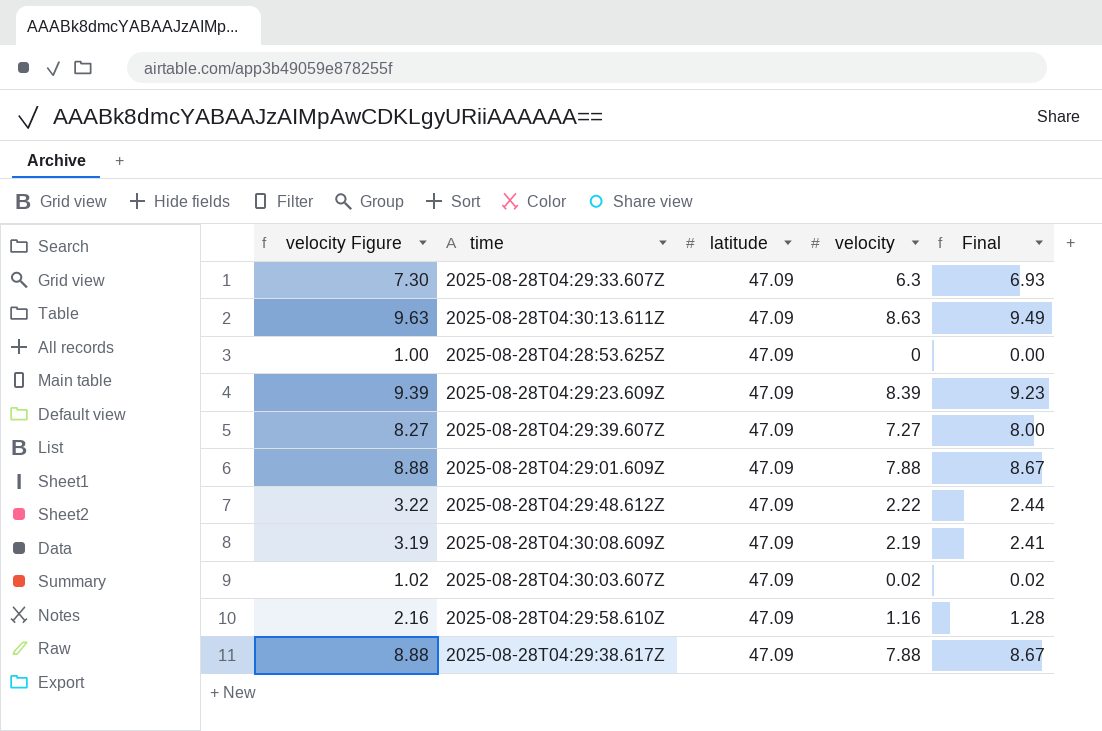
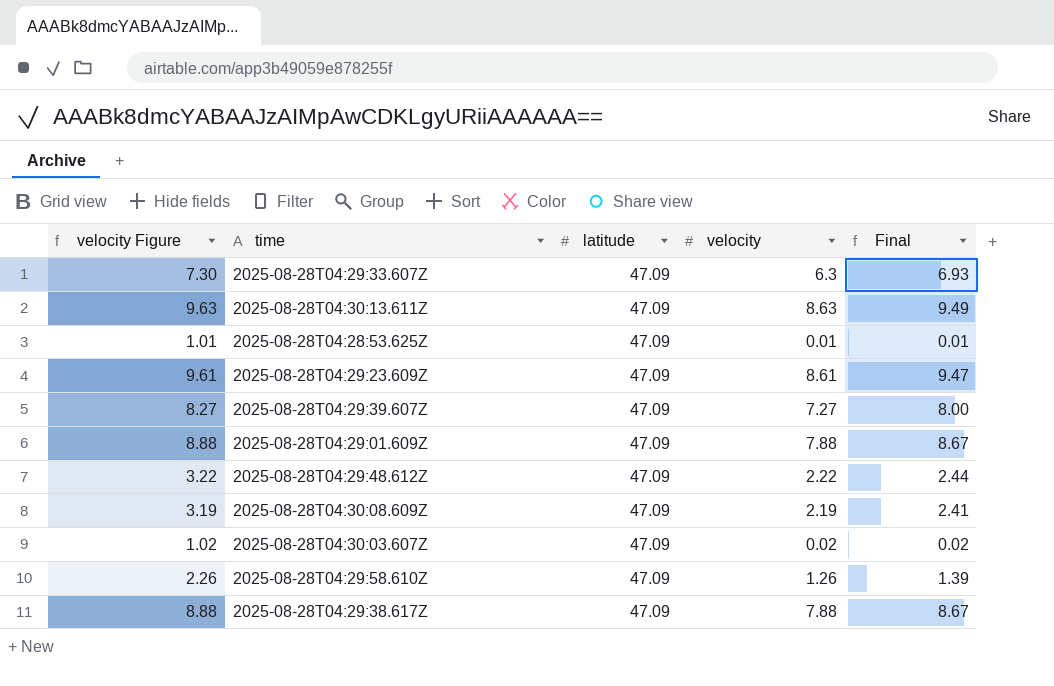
2025-08-28T04:28:53.625Z | velocity Figure: 1.00 -> 1.01
2025-08-28T04:28:53.625Z | velocity: 0 -> 0.01
2025-08-28T04:28:53.625Z | Final: 0.00 -> 0.01
2025-08-28T04:29:23.609Z | velocity Figure: 9.39 -> 9.61
2025-08-28T04:29:23.609Z | velocity: 8.39 -> 8.61
2025-08-28T04:29:23.609Z | Final: 9.23 -> 9.47
2025-08-28T04:29:58.610Z | velocity Figure: 2.16 -> 2.26
2025-08-28T04:29:58.610Z | velocity: 1.16 -> 1.26
2025-08-28T04:29:58.610Z | Final: 1.28 -> 1.39

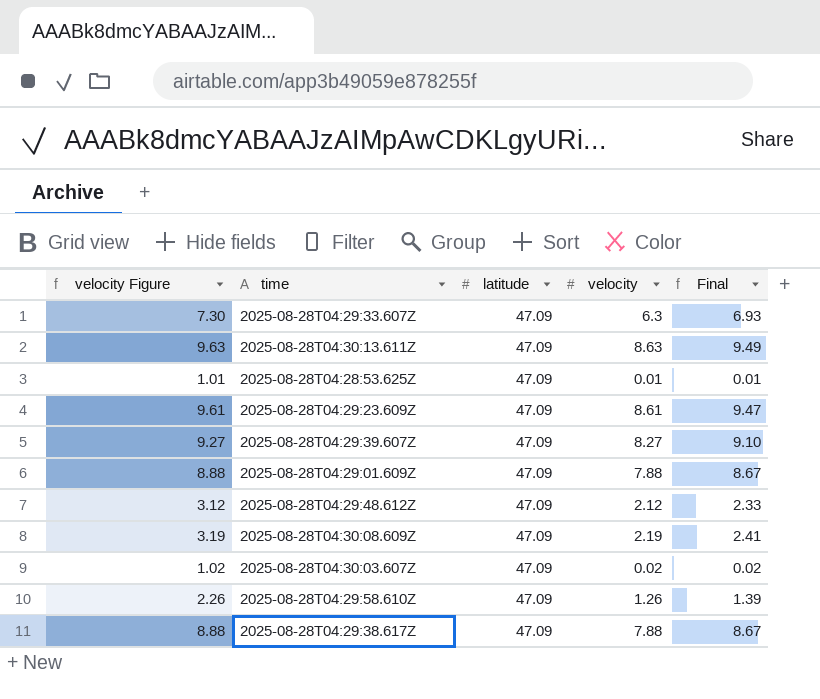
2025-08-28T04:29:39.607Z | velocity Figure: 8.27 -> 9.27
2025-08-28T04:29:39.607Z | velocity: 7.27 -> 8.27
2025-08-28T04:29:39.607Z | Final: 8.00 -> 9.10
2025-08-28T04:29:48.612Z | velocity Figure: 3.22 -> 3.12
2025-08-28T04:29:48.612Z | velocity: 2.22 -> 2.12
2025-08-28T04:29:48.612Z | Final: 2.44 -> 2.33

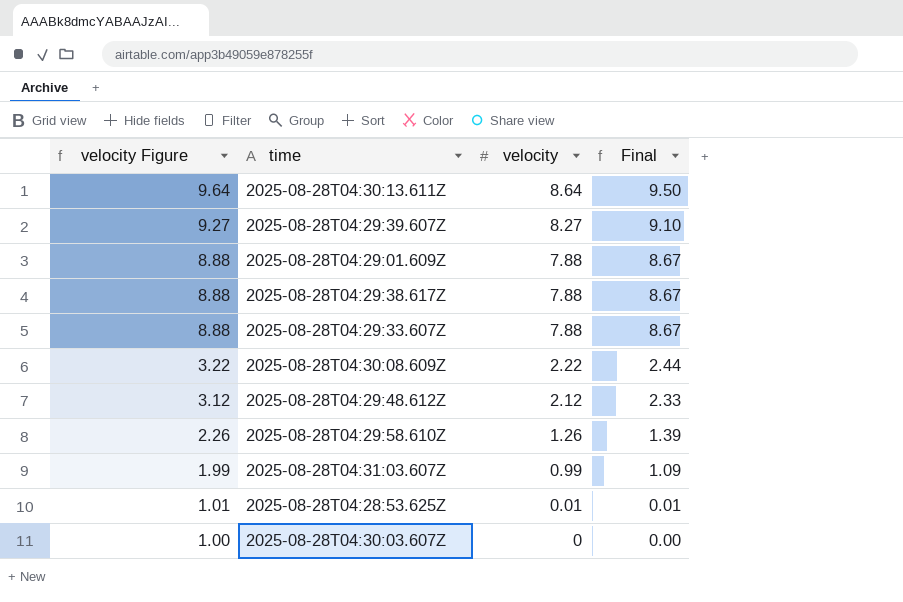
row order: none -> velocity Figure descending
column latitude | position: 3 -> none
row 2025-08-28T04:29:23.609Z: 9.61 | 47.09 | 8.61 | 9.47 -> none
2025-08-28T04:30:13.611Z | velocity Figure: 9.63 -> 9.64
2025-08-28T04:30:13.611Z | velocity: 8.63 -> 8.64
2025-08-28T04:30:13.611Z | Final: 9.49 -> 9.50
2025-08-28T04:29:33.607Z | velocity Figure: 7.30 -> 8.88
2025-08-28T04:29:33.607Z | velocity: 6.3 -> 7.88
2025-08-28T04:29:33.607Z | Final: 6.93 -> 8.67
2025-08-28T04:30:08.609Z | velocity Figure: 3.19 -> 3.22
2025-08-28T04:30:08.609Z | velocity: 2.19 -> 2.22
2025-08-28T04:30:08.609Z | Final: 2.41 -> 2.44
row 2025-08-28T04:31:03.607Z: none -> 1.99 | 0.99 | 1.09
2025-08-28T04:30:03.607Z | velocity Figure: 1.02 -> 1.00
2025-08-28T04:30:03.607Z | velocity: 0.02 -> 0
2025-08-28T04:30:03.607Z | Final: 0.02 -> 0.00

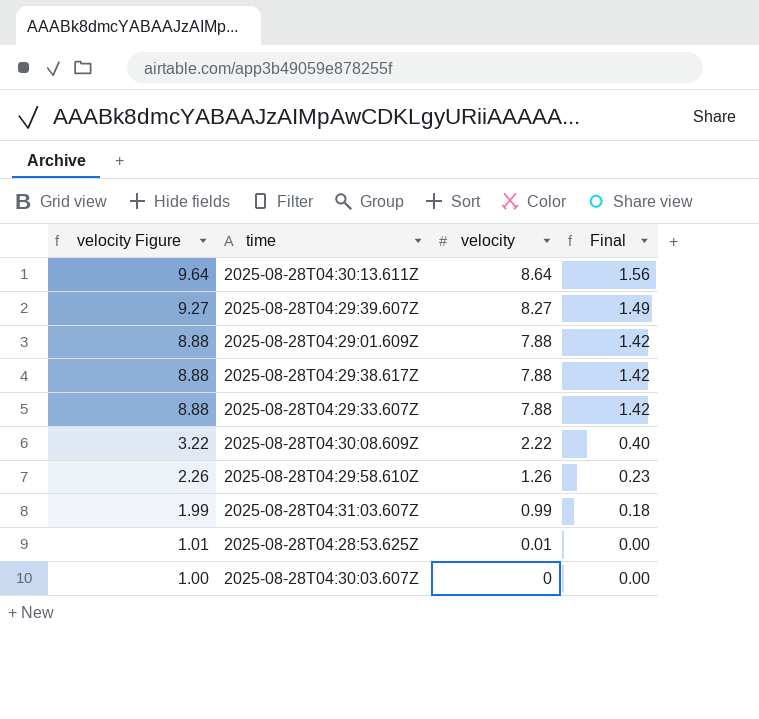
column Final | formula: [velocity] * 1.1 -> [velocity] * 0.18
row 2025-08-28T04:29:48.612Z: 3.12 | 2.12 | 2.33 -> none

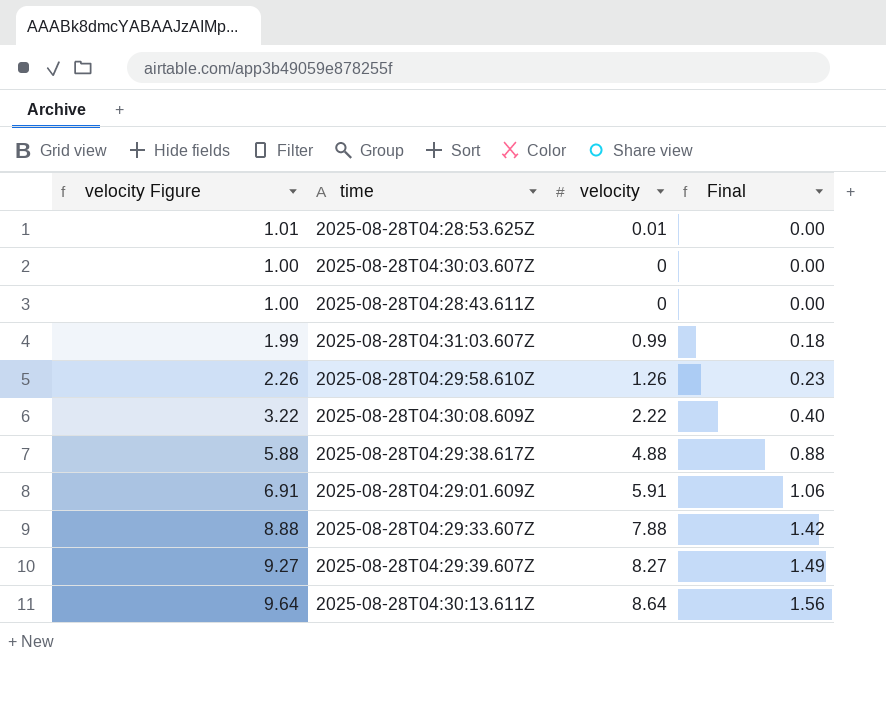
row order: velocity Figure descending -> Final ascending
row 2025-08-28T04:28:43.611Z: none -> 1.00 | 0 | 0.00
2025-08-28T04:29:38.617Z | velocity Figure: 8.88 -> 5.88
2025-08-28T04:29:38.617Z | velocity: 7.88 -> 4.88
2025-08-28T04:29:38.617Z | Final: 1.42 -> 0.88
2025-08-28T04:29:01.609Z | velocity Figure: 8.88 -> 6.91
2025-08-28T04:29:01.609Z | velocity: 7.88 -> 5.91
2025-08-28T04:29:01.609Z | Final: 1.42 -> 1.06

